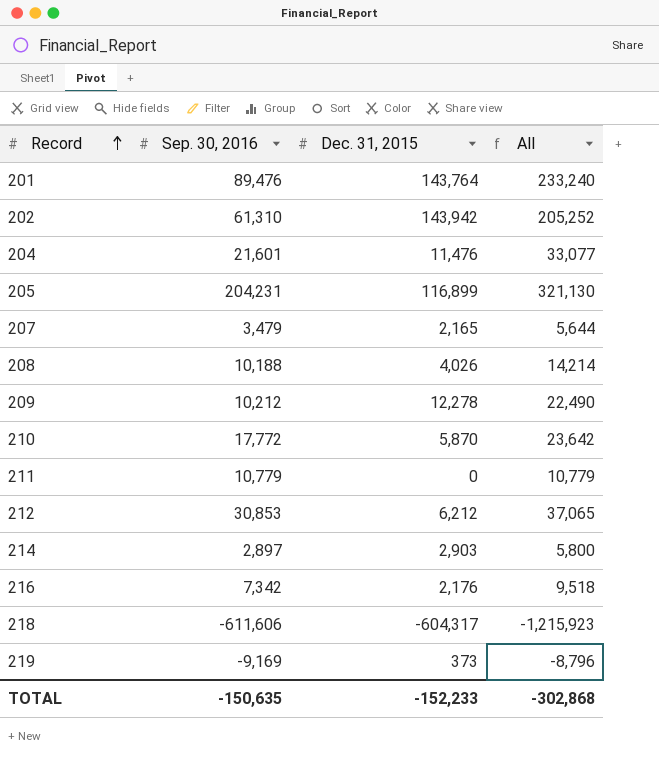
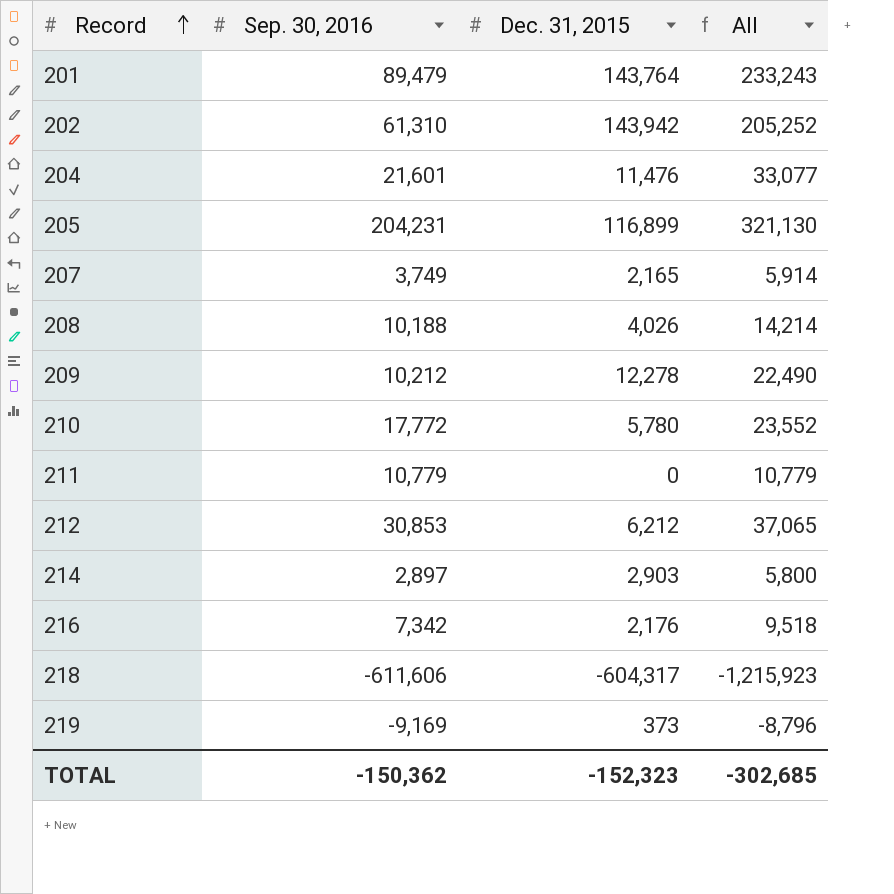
201 | Sep. 30, 2016: 89,476 -> 89,479
201 | All: 233,240 -> 233,243
207 | Sep. 30, 2016: 3,479 -> 3,749
207 | All: 5,644 -> 5,914
210 | Dec. 31, 2015: 5,870 -> 5,780
210 | All: 23,642 -> 23,552
TOTAL | Sep. 30, 2016: -150,635 -> -150,362
TOTAL | Dec. 31, 2015: -152,233 -> -152,323
TOTAL | All: -302,868 -> -302,685

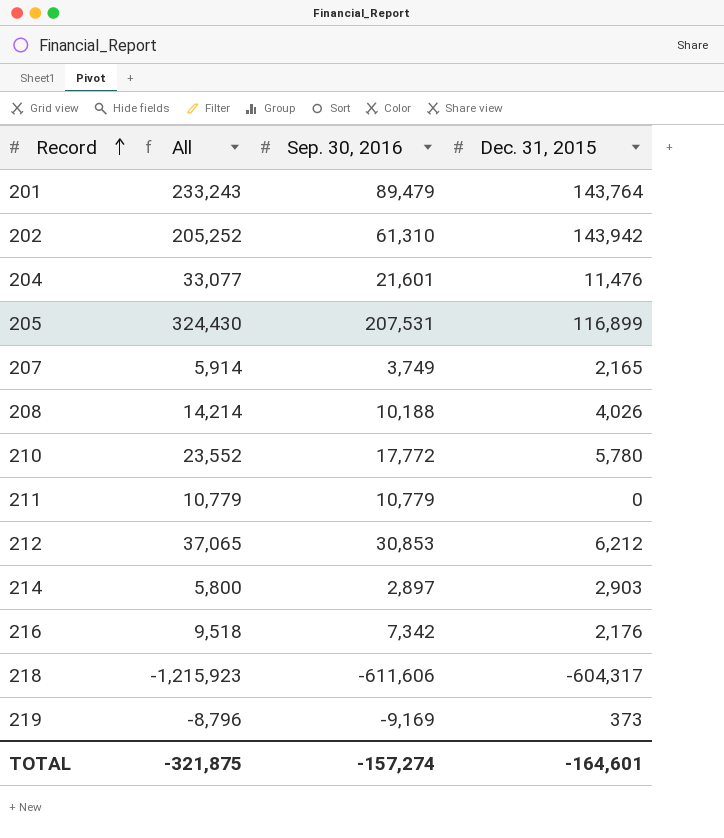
column All | position: 4 -> 2
row 209: 10,212 | 12,278 | 22,490 -> none
205 | All: 321,130 -> 324,430
205 | Sep. 30, 2016: 204,231 -> 207,531
TOTAL | All: -302,685 -> -321,875
TOTAL | Sep. 30, 2016: -150,362 -> -157,274
TOTAL | Dec. 31, 2015: -152,323 -> -164,601

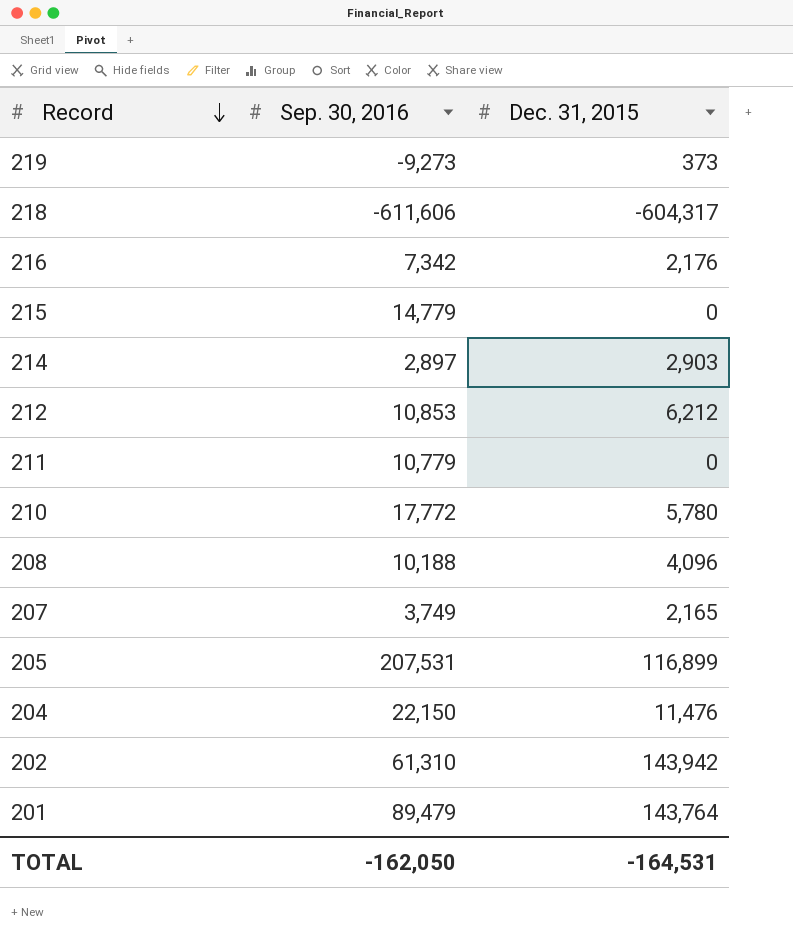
row order: Record ascending -> Record descending
column All | formula: [Sep. 30, 2016] + [Dec. 31, 2015] -> none
219 | Sep. 30, 2016: -9,169 -> -9,273
row 215: none -> 14,779 | 0
212 | Sep. 30, 2016: 30,853 -> 10,853
208 | Dec. 31, 2015: 4,026 -> 4,096
204 | Sep. 30, 2016: 21,601 -> 22,150
TOTAL | Sep. 30, 2016: -157,274 -> -162,050
TOTAL | Dec. 31, 2015: -164,601 -> -164,531

